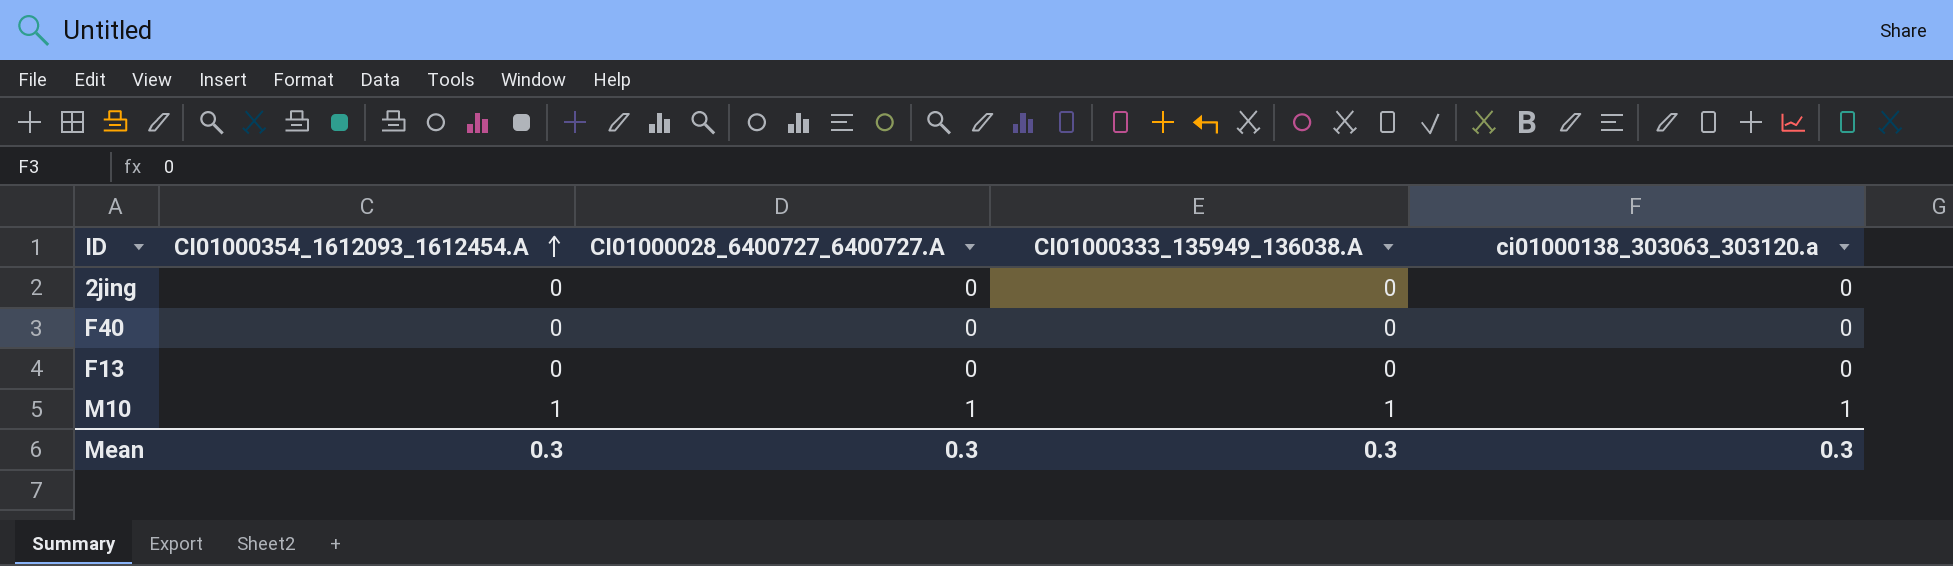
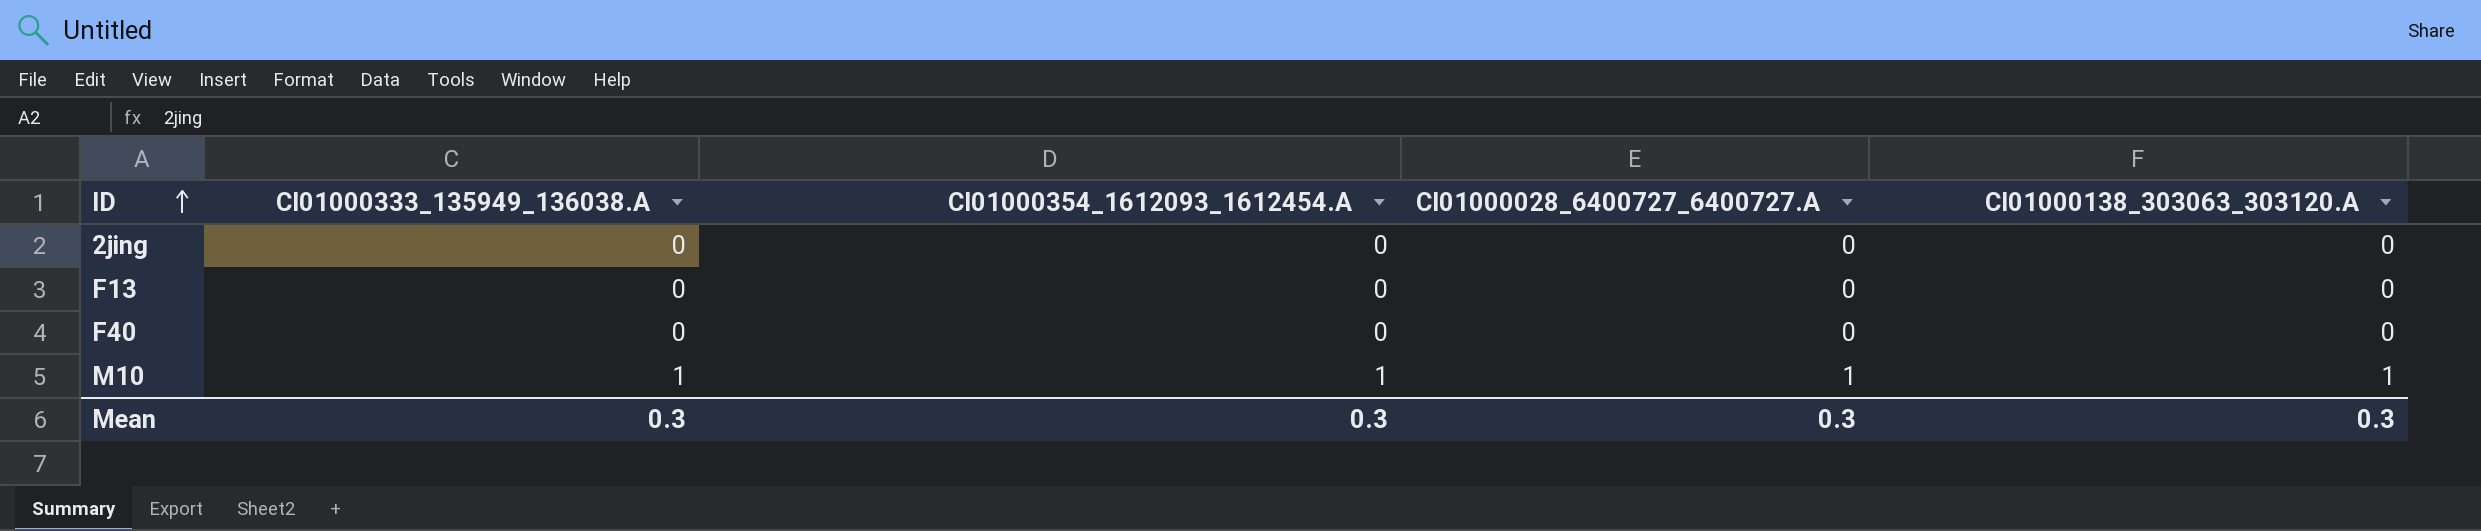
row order: CI01000354_1612093_1612454.A ascending -> ID ascending
column CI01000333_135949_136038.A | position: 4 -> 2
column name: ci01000138_303063_303120.a -> CI01000138_303063_303120.A

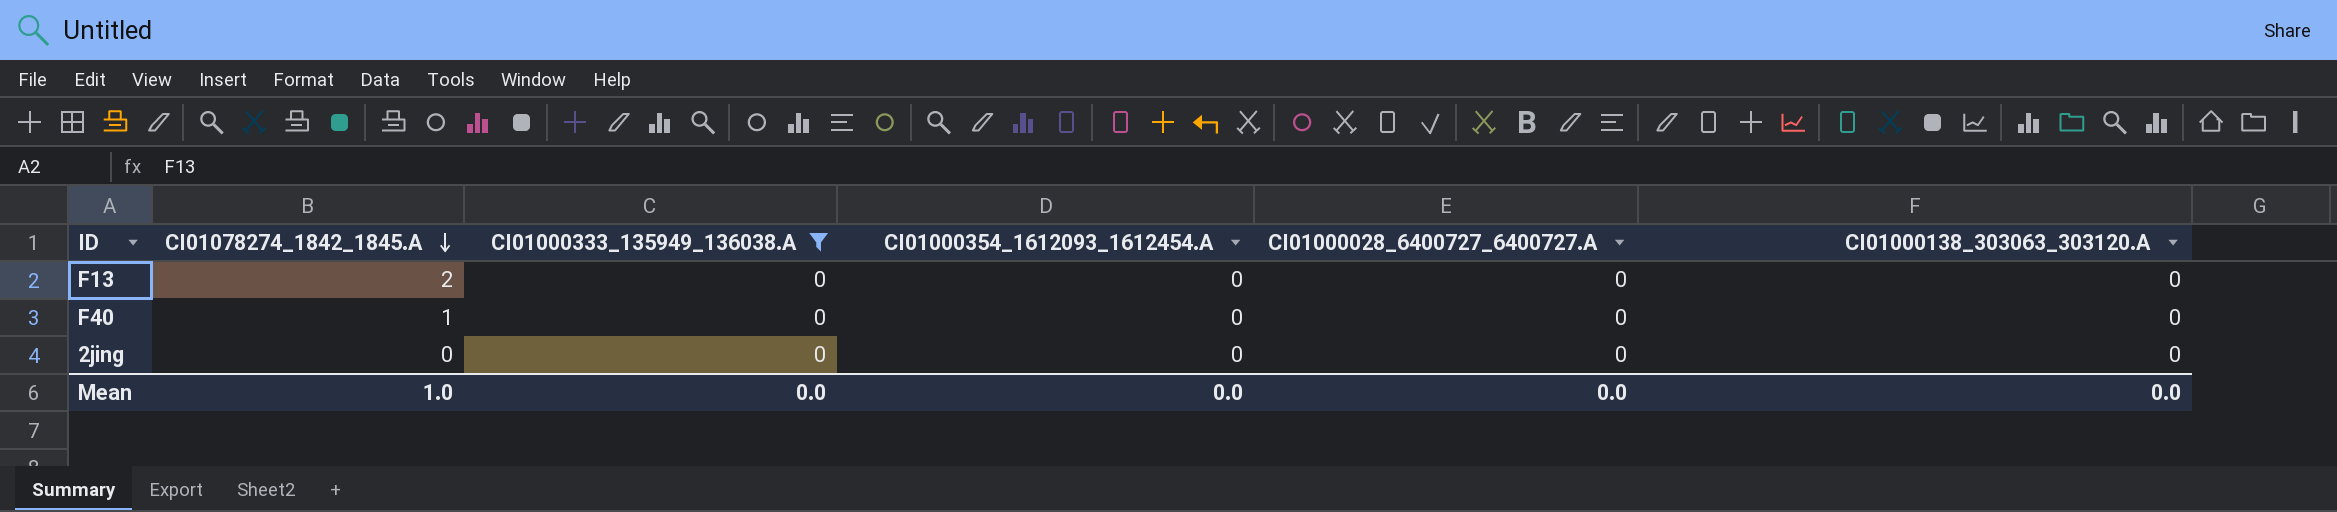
filter: none -> CI01000333_135949_136038.A = 0
row order: ID ascending -> CI01078274_1842_1845.A descending
column CI01078274_1842_1845.A | position: none -> 2
Mean | CI01000333_135949_136038.A: 0.3 -> 0.0
Mean | CI01000354_1612093_1612454.A: 0.3 -> 0.0
Mean | CI01000028_6400727_6400727.A: 0.3 -> 0.0
Mean | CI01000138_303063_303120.A: 0.3 -> 0.0

